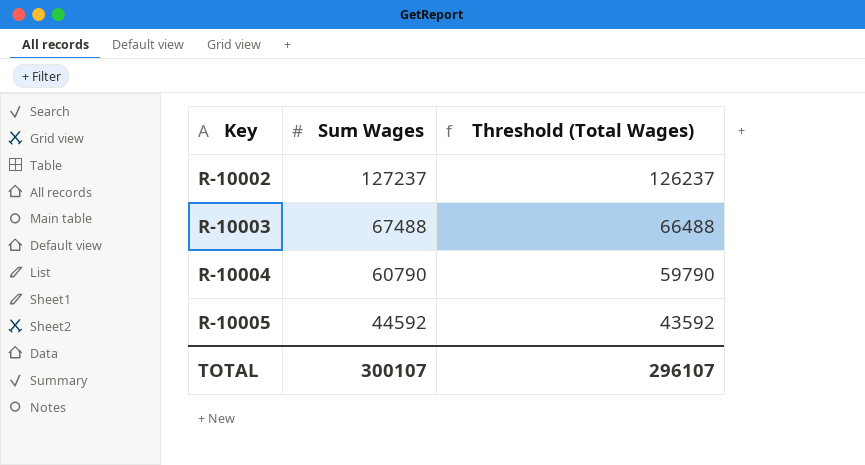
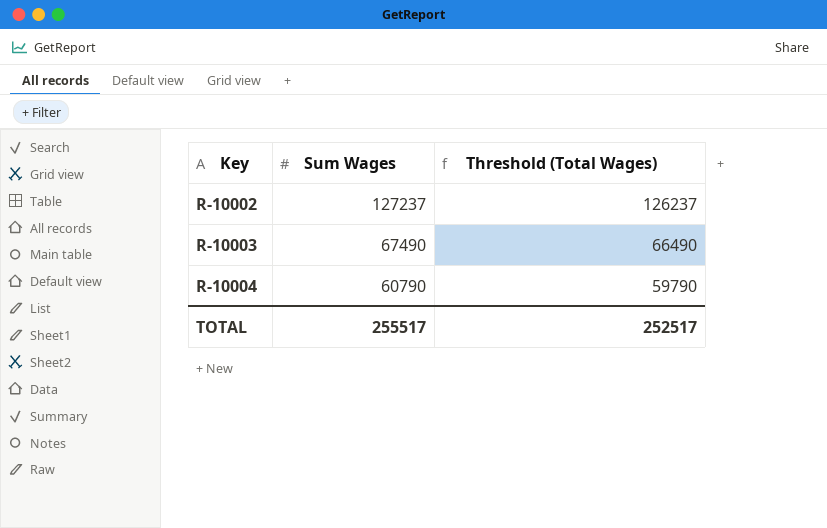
row R-10005: 44592 | 43592 -> none
R-10003 | Sum Wages: 67488 -> 67490
R-10003 | Threshold (Total Wages): 66488 -> 66490
TOTAL | Sum Wages: 300107 -> 255517
TOTAL | Threshold (Total Wages): 296107 -> 252517

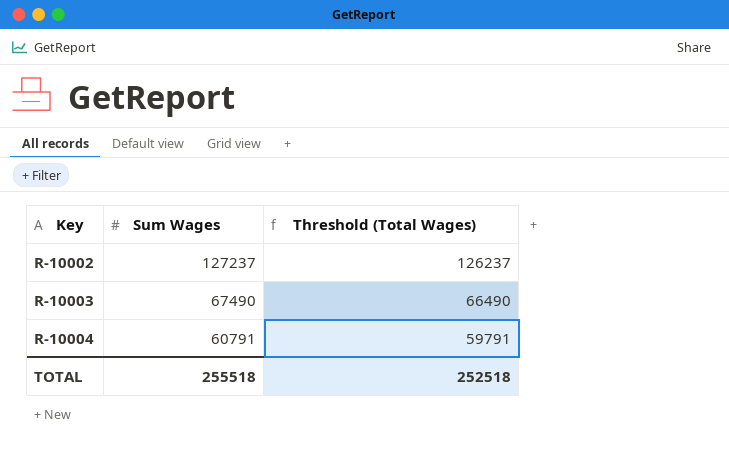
R-10004 | Sum Wages: 60790 -> 60791
R-10004 | Threshold (Total Wages): 59790 -> 59791
TOTAL | Sum Wages: 255517 -> 255518
TOTAL | Threshold (Total Wages): 252517 -> 252518

